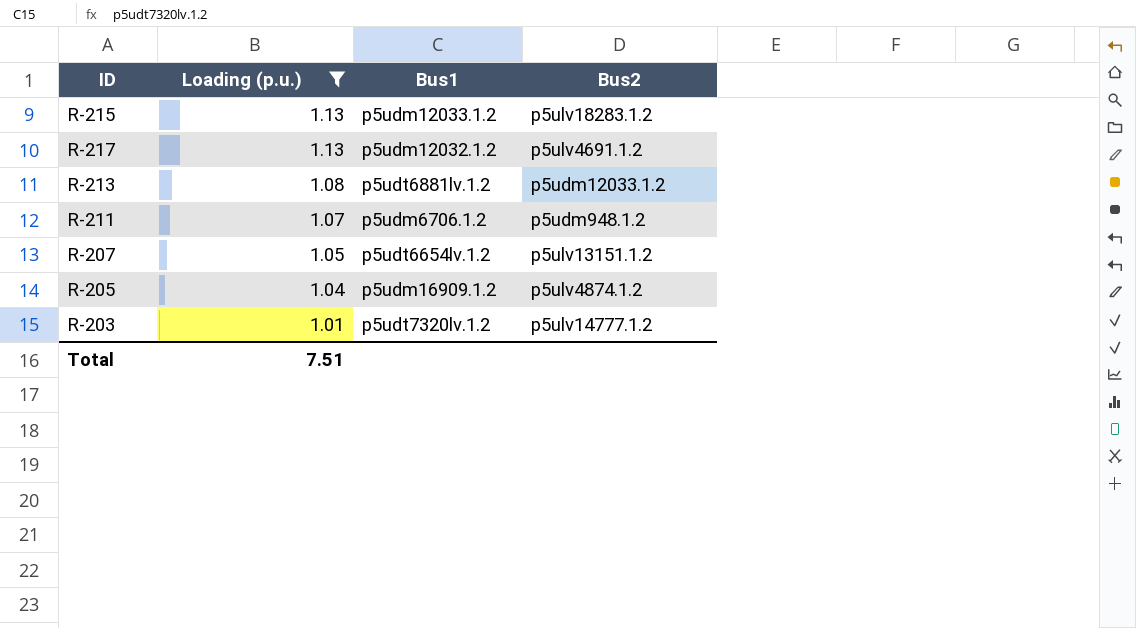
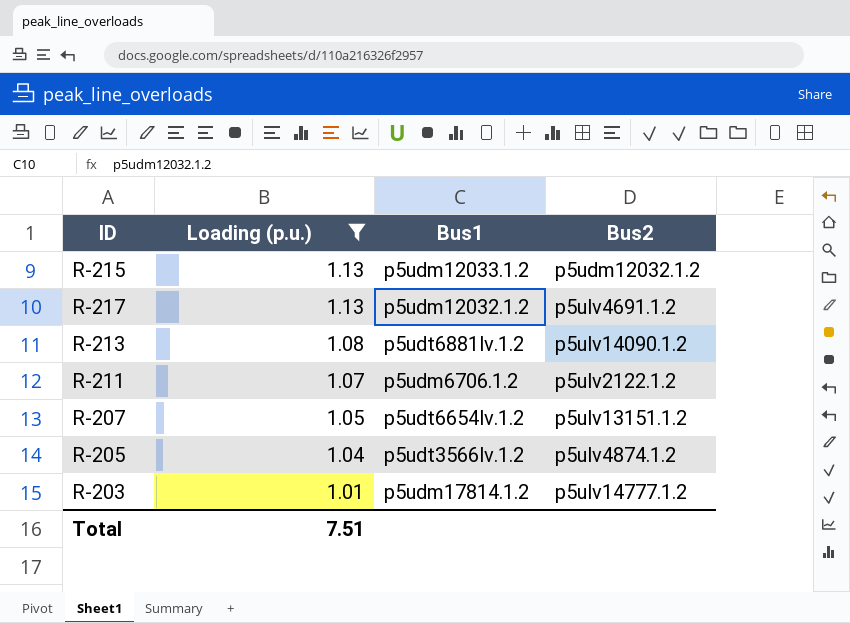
R-215 | Bus2: p5ulv18283.1.2 -> p5udm12032.1.2
R-213 | Bus2: p5udm12033.1.2 -> p5ulv14090.1.2
R-211 | Bus2: p5udm948.1.2 -> p5ulv2122.1.2
R-205 | Bus1: p5udm16909.1.2 -> p5udt3566lv.1.2
R-203 | Bus1: p5udt7320lv.1.2 -> p5udm17814.1.2

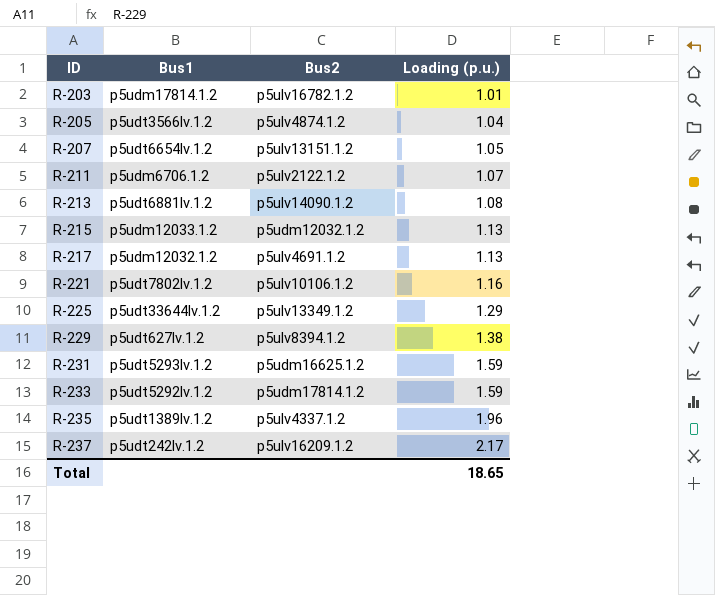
filter: Loading (p.u.) <= 1.13 -> none
row order: Loading (p.u.) descending -> ID ascending
column Loading (p.u.) | position: 2 -> 4
R-203 | Bus2: p5ulv14777.1.2 -> p5ulv16782.1.2
Total | Loading (p.u.): 7.51 -> 18.65

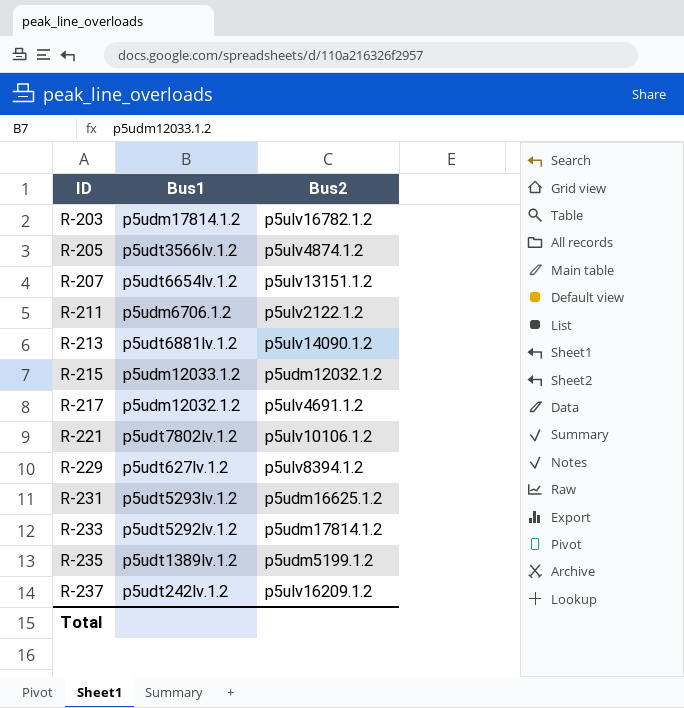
column Loading (p.u.) | position: 4 -> none
row R-225: p5udt33644lv.1.2 | p5ulv13349.1.2 | 1.29 -> none
R-235 | Bus2: p5ulv4337.1.2 -> p5udm5199.1.2

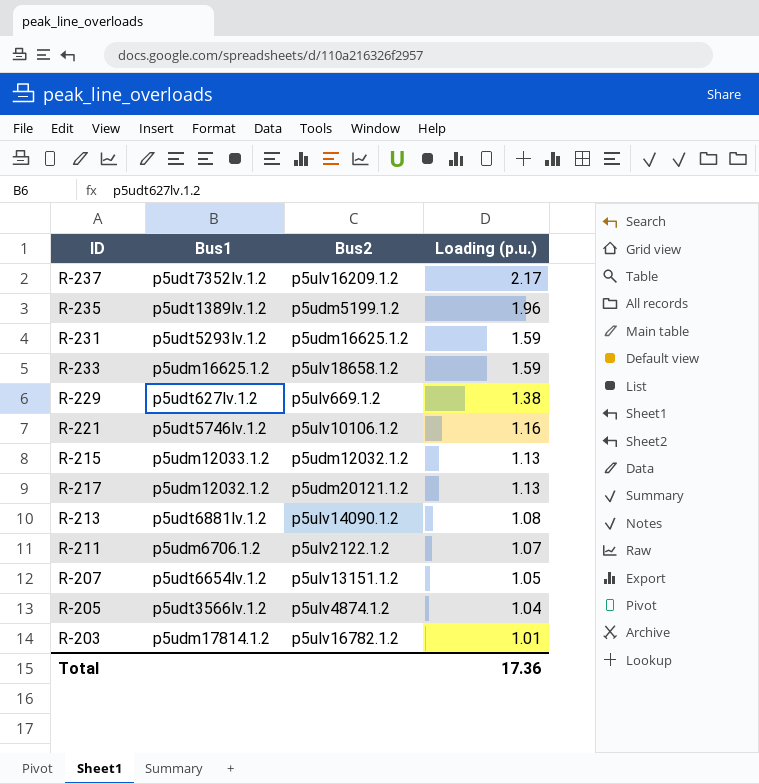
row order: ID ascending -> Loading (p.u.) descending
column Loading (p.u.) | position: none -> 4
R-237 | Bus1: p5udt242lv.1.2 -> p5udt7352lv.1.2
R-233 | Bus1: p5udt5292lv.1.2 -> p5udm16625.1.2
R-233 | Bus2: p5udm17814.1.2 -> p5ulv18658.1.2
R-229 | Bus2: p5ulv8394.1.2 -> p5ulv669.1.2
R-221 | Bus1: p5udt7802lv.1.2 -> p5udt5746lv.1.2
R-217 | Bus2: p5ulv4691.1.2 -> p5udm20121.1.2

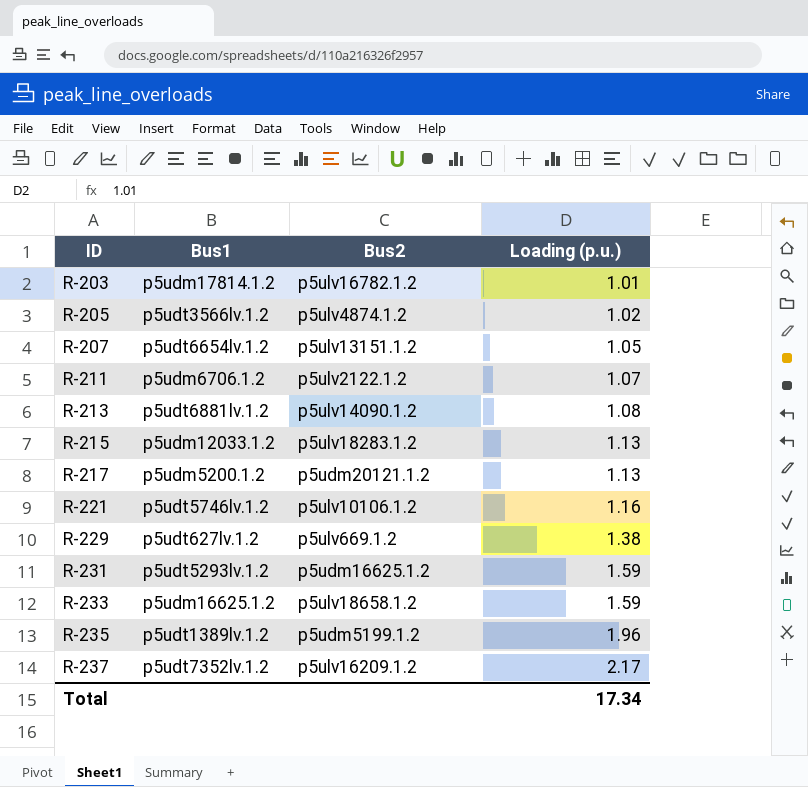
row order: Loading (p.u.) descending -> ID ascending
R-205 | Loading (p.u.): 1.04 -> 1.02
R-215 | Bus2: p5udm12032.1.2 -> p5ulv18283.1.2
R-217 | Bus1: p5udm12032.1.2 -> p5udm5200.1.2
Total | Loading (p.u.): 17.36 -> 17.34

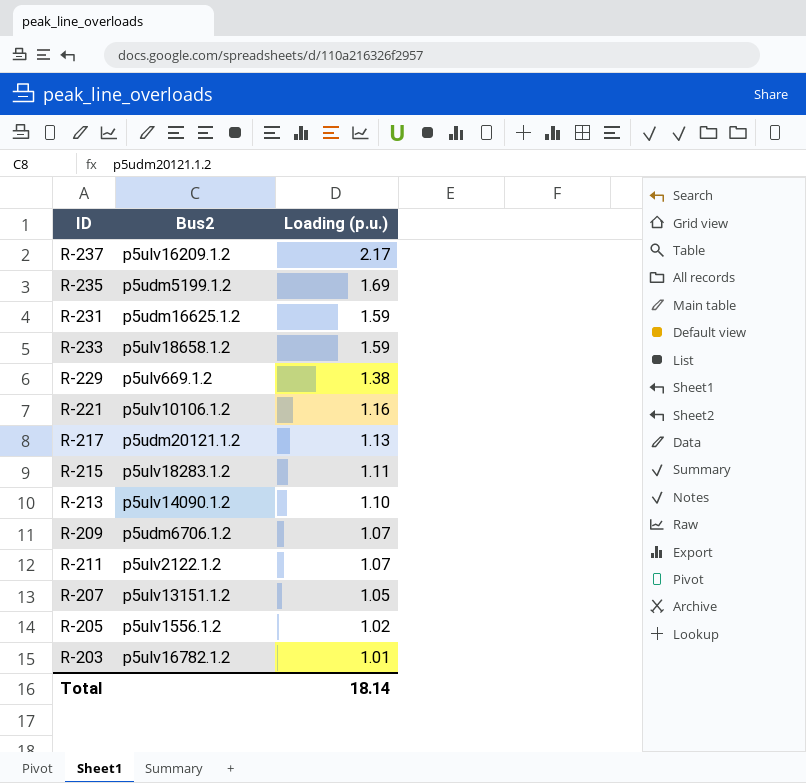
row order: ID ascending -> Loading (p.u.) descending
column Bus1 | position: 2 -> none
R-235 | Loading (p.u.): 1.96 -> 1.69
R-215 | Loading (p.u.): 1.13 -> 1.11
R-213 | Loading (p.u.): 1.08 -> 1.10
row R-209: none -> p5udm6706.1.2 | 1.07
R-205 | Bus2: p5ulv4874.1.2 -> p5ulv1556.1.2
Total | Loading (p.u.): 17.34 -> 18.14

